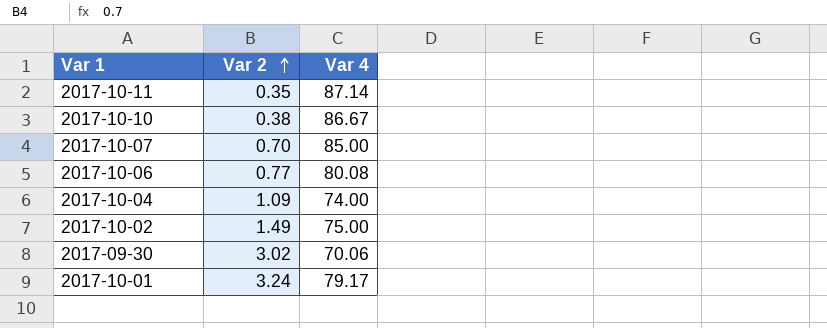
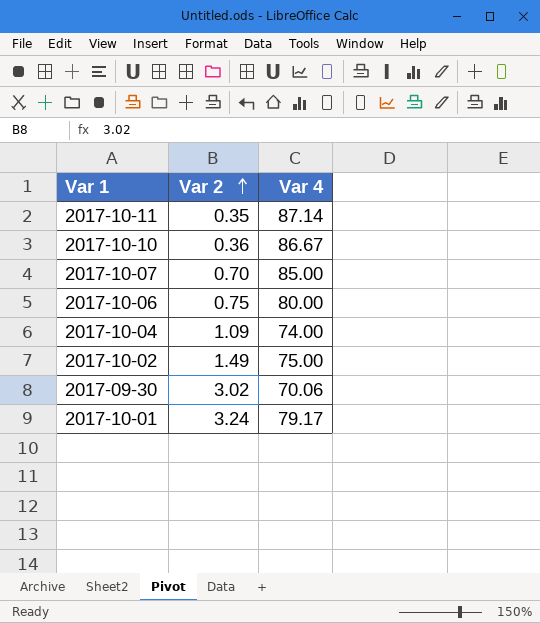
2017-10-10 | Var 2: 0.38 -> 0.36
2017-10-06 | Var 2: 0.77 -> 0.75
2017-10-06 | Var 4: 80.08 -> 80.00

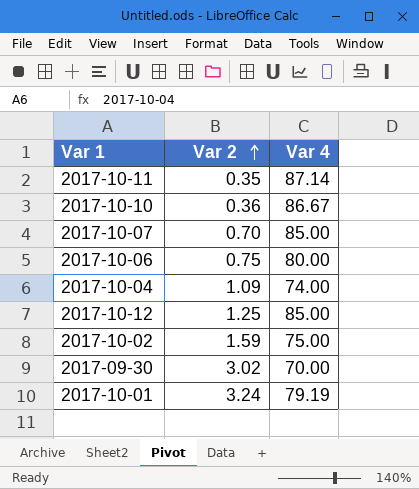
row 2017-10-12: none -> 1.25 | 85.00
2017-10-02 | Var 2: 1.49 -> 1.59
2017-09-30 | Var 4: 70.06 -> 70.00
2017-10-01 | Var 4: 79.17 -> 79.19

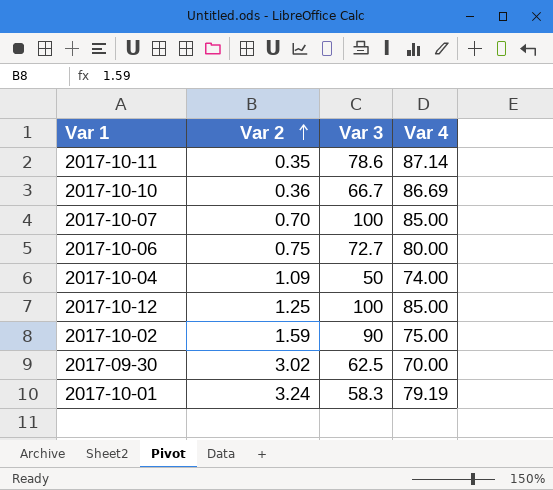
column Var 3 | position: none -> 3
2017-10-10 | Var 4: 86.67 -> 86.69

